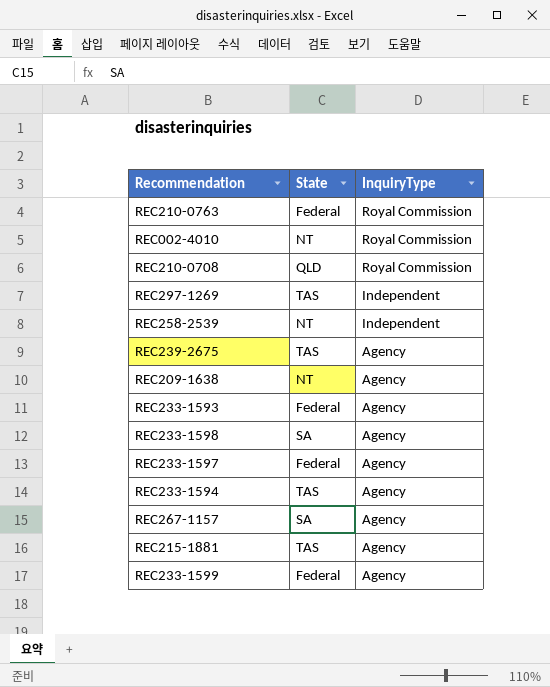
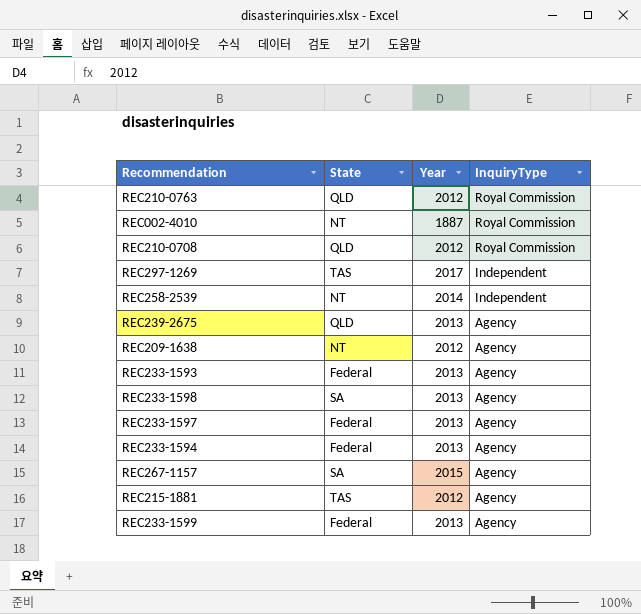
column Year | position: none -> 3
REC210-0763 | State: Federal -> QLD
REC239-2675 | State: TAS -> QLD
REC233-1594 | State: TAS -> Federal

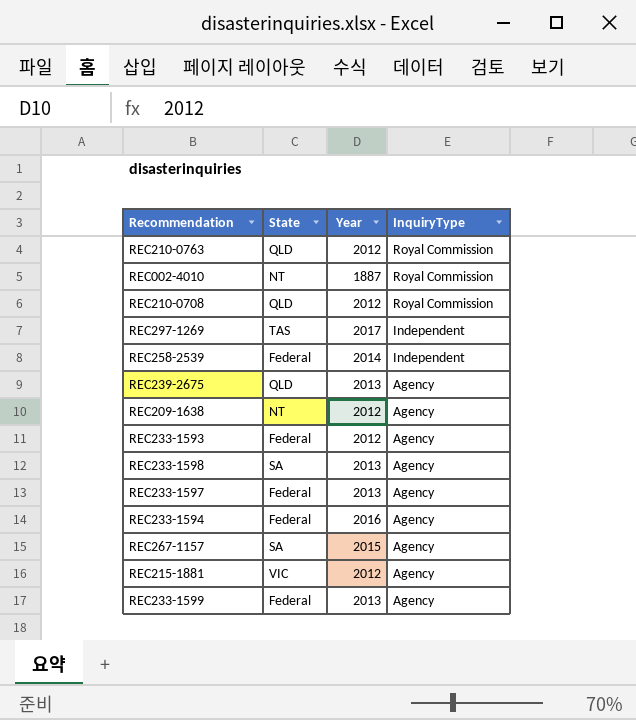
REC258-2539 | State: NT -> Federal
REC233-1593 | Year: 2013 -> 2012
REC233-1594 | Year: 2013 -> 2016
REC215-1881 | State: TAS -> VIC

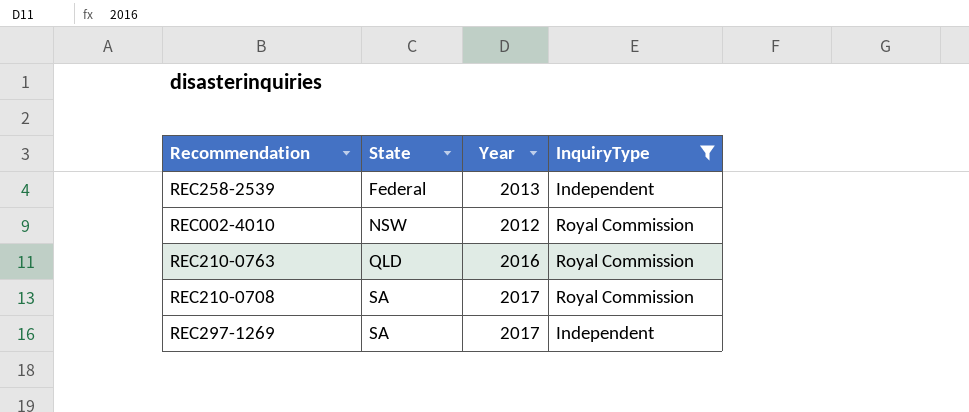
filter: none -> InquiryType != Agency
row order: InquiryType descending -> State ascending
REC258-2539 | Year: 2014 -> 2013
REC002-4010 | State: NT -> NSW
REC002-4010 | Year: 1887 -> 2012
REC210-0763 | Year: 2012 -> 2016
REC210-0708 | State: QLD -> SA
REC210-0708 | Year: 2012 -> 2017
REC297-1269 | State: TAS -> SA

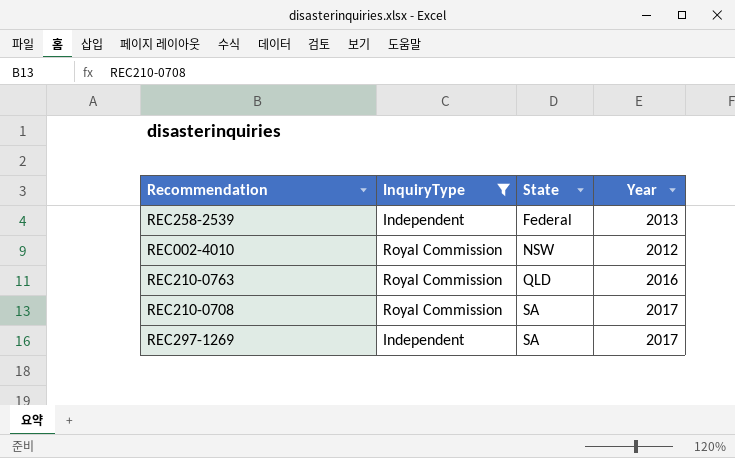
column InquiryType | position: 4 -> 2

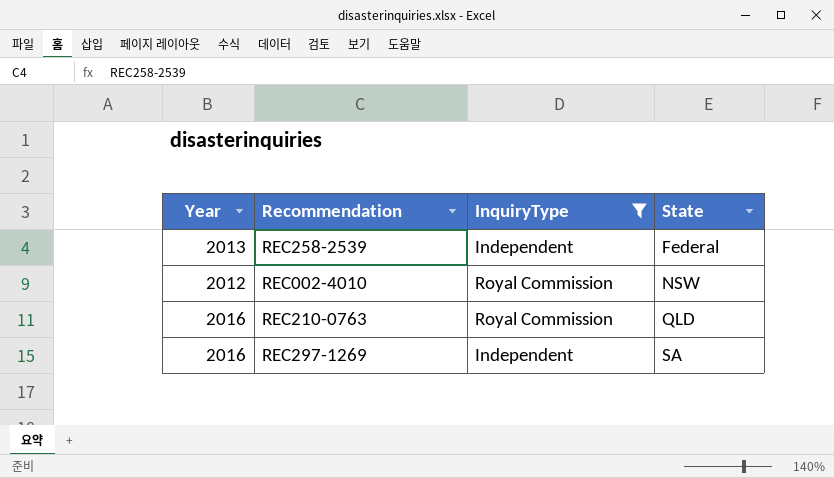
column Year | position: 4 -> 1
row REC210-0708: Royal Commission | SA | 2017 -> none
REC297-1269 | Year: 2017 -> 2016

